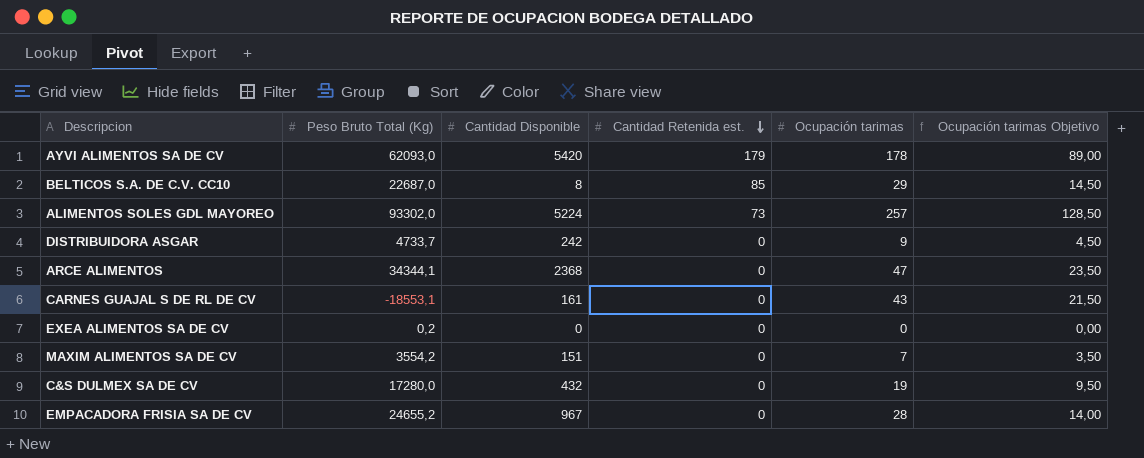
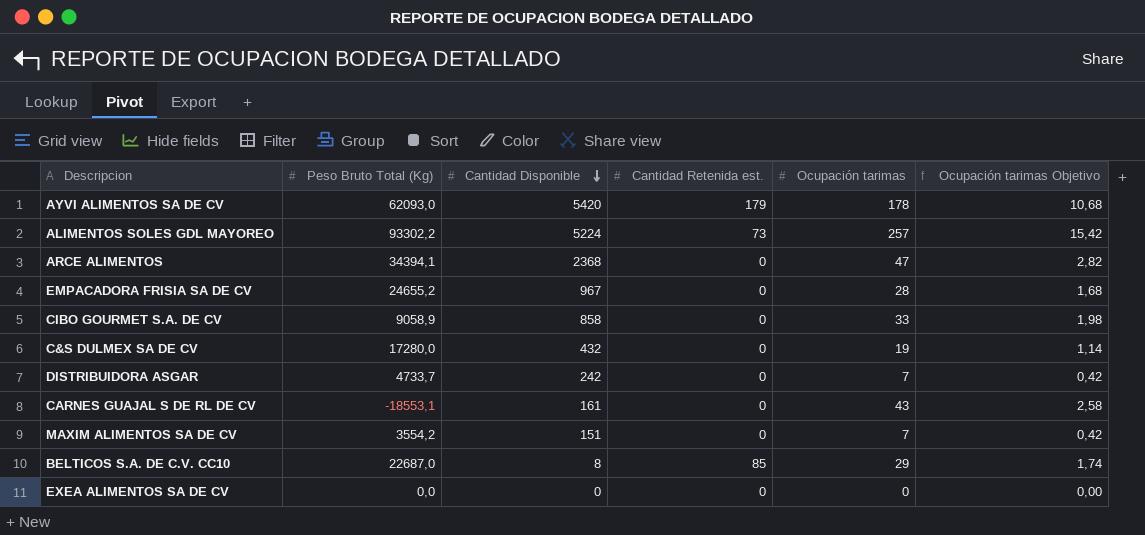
row order: Cantidad Retenida est. descending -> Cantidad Disponible descending
column Ocupación tarimas Objetivo | formula: [Ocupación tarimas] * 0,5 -> [Ocupación tarimas] * 0,06
ALIMENTOS SOLES GDL MAYOREO | Peso Bruto Total (Kg): 93302,0 -> 93302,2
ARCE ALIMENTOS | Peso Bruto Total (Kg): 34344,1 -> 34394,1
row CIBO GOURMET S.A. DE CV: none -> 9058,9 | 858 | 0 | 33 | 1,98
DISTRIBUIDORA ASGAR | Ocupación tarimas: 9 -> 7
EXEA ALIMENTOS SA DE CV | Peso Bruto Total (Kg): 0,2 -> 0,0

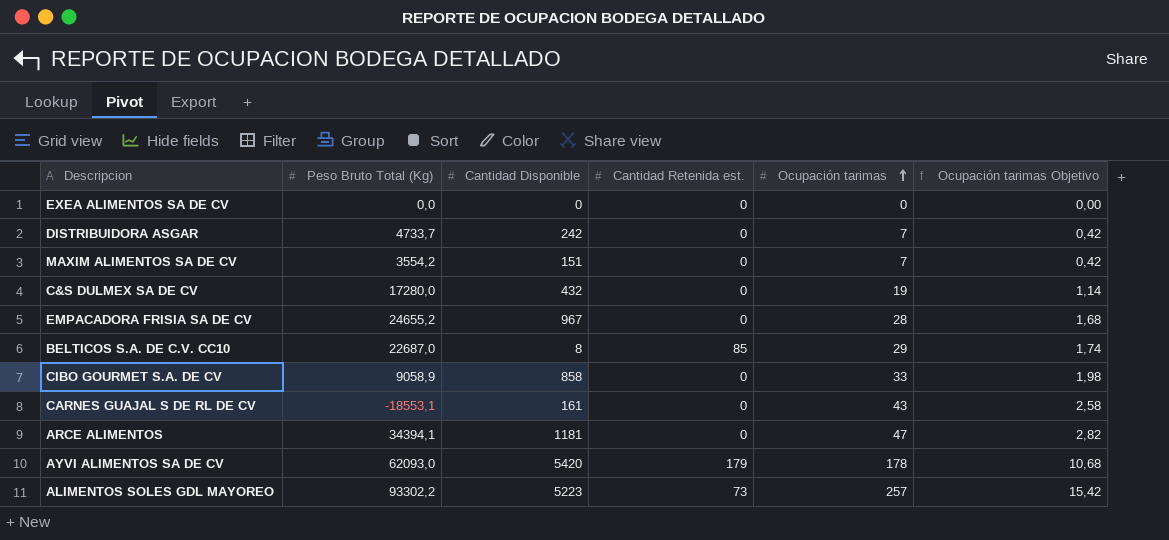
row order: Cantidad Disponible descending -> Ocupación tarimas ascending
ARCE ALIMENTOS | Cantidad Disponible: 2368 -> 1181
ALIMENTOS SOLES GDL MAYOREO | Cantidad Disponible: 5224 -> 5223

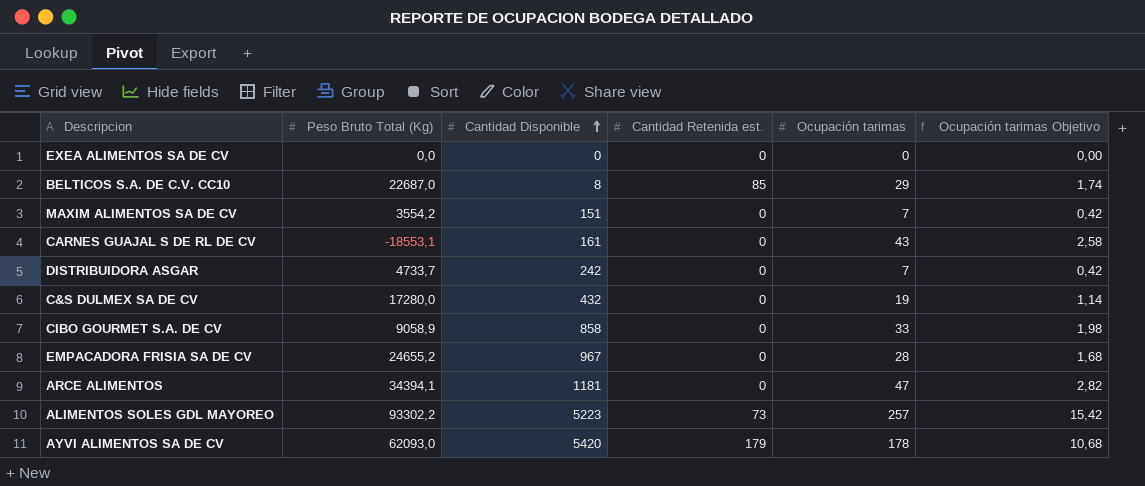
row order: Ocupación tarimas ascending -> Cantidad Disponible ascending

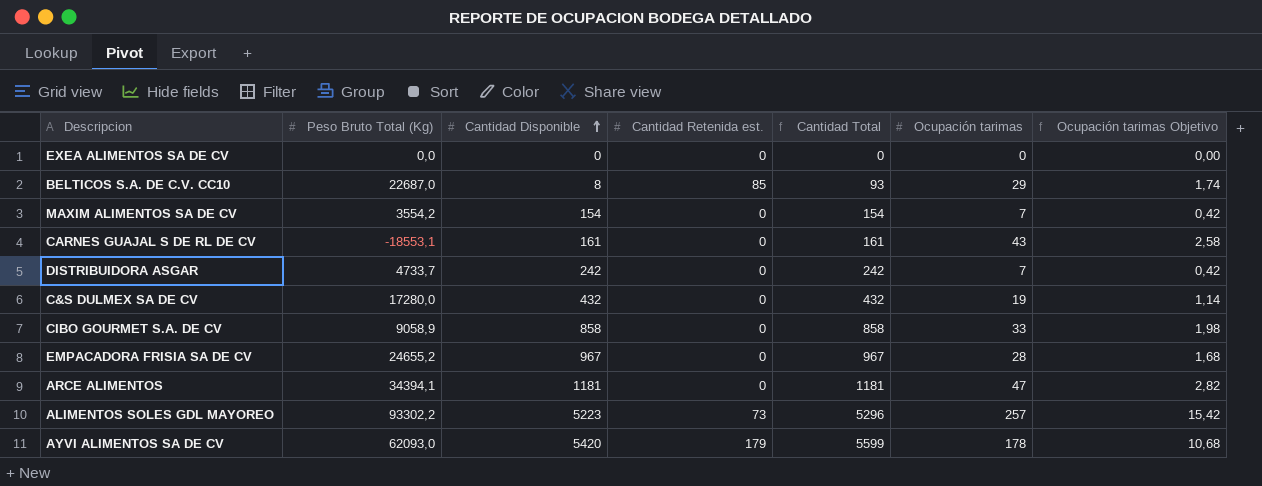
column Cantidad Total | formula: none -> [Cantidad Disponible] + [Cantidad Retenida est.]
MAXIM ALIMENTOS SA DE CV | Cantidad Disponible: 151 -> 154

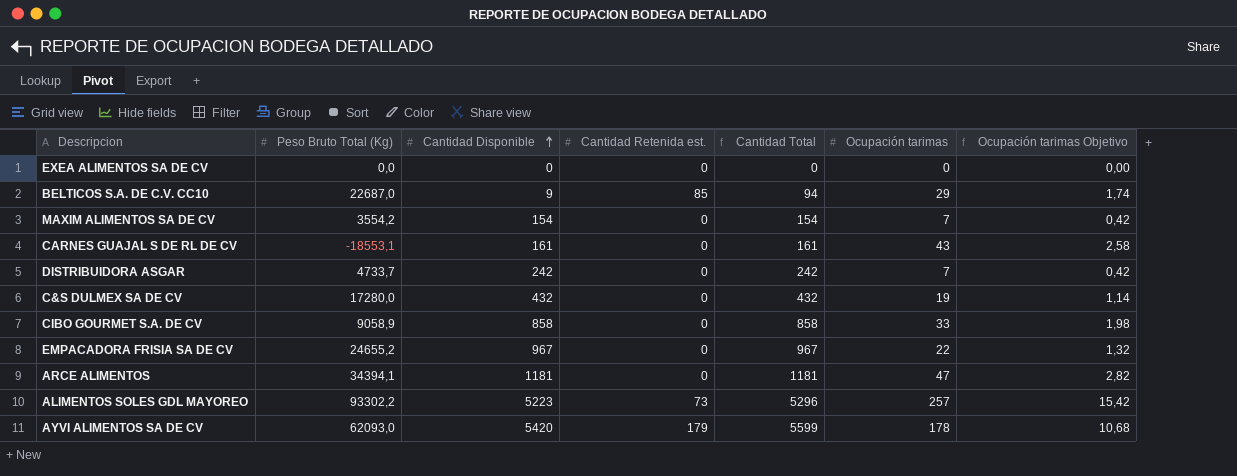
BELTICOS S.A. DE C.V. CC10 | Cantidad Disponible: 8 -> 9
BELTICOS S.A. DE C.V. CC10 | Cantidad Total: 93 -> 94
EMPACADORA FRISIA SA DE CV | Ocupación tarimas: 28 -> 22
EMPACADORA FRISIA SA DE CV | Ocupación tarimas Objetivo: 1,68 -> 1,32

